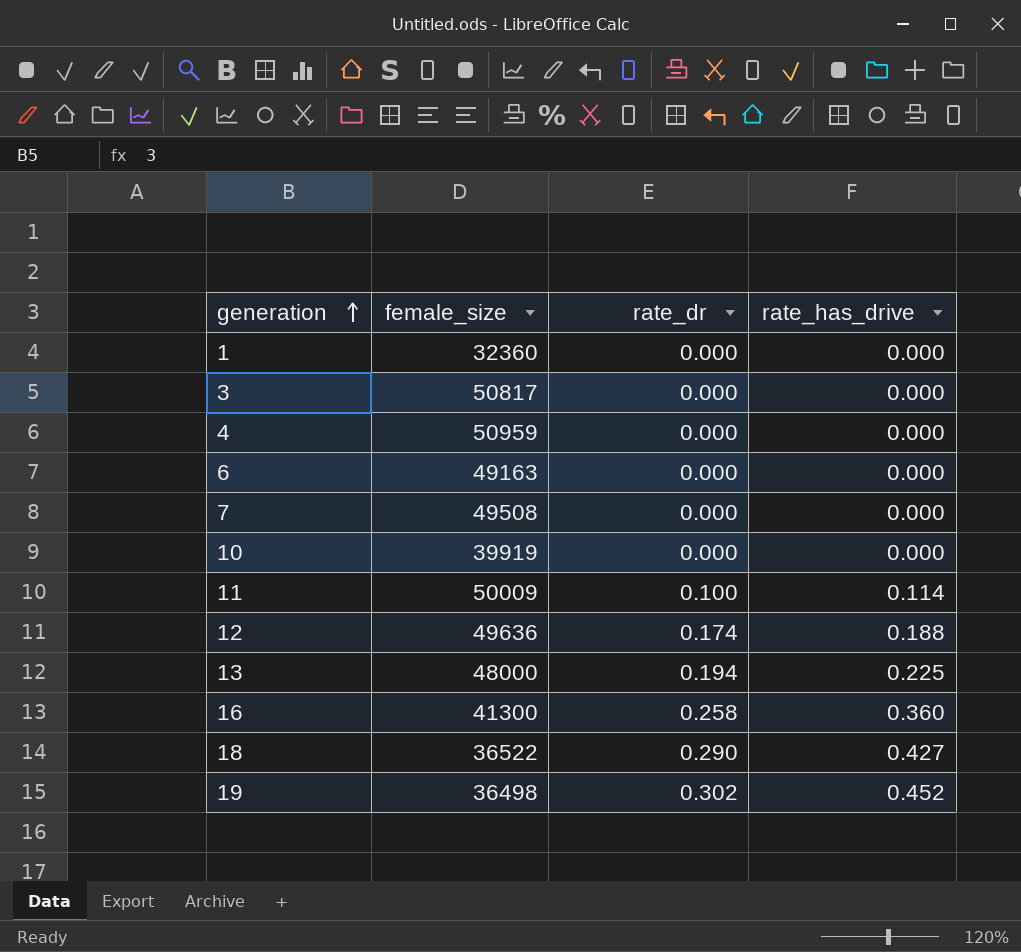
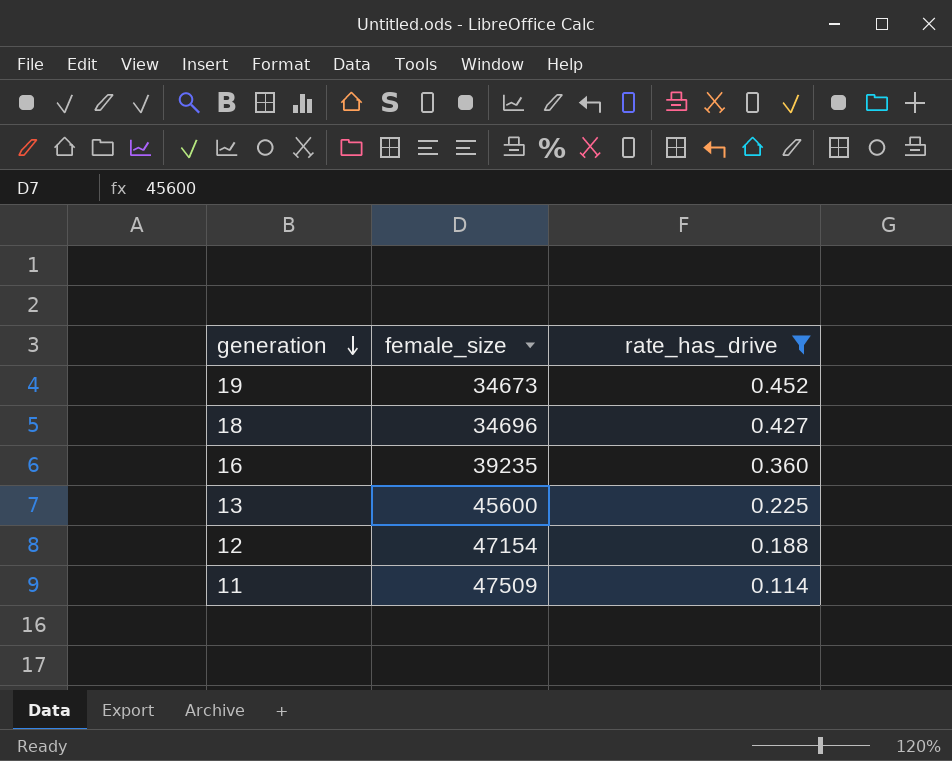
filter: none -> rate_has_drive != 0.000
row order: generation ascending -> generation descending
column rate_dr | position: 3 -> none
19 | female_size: 36498 -> 34673
18 | female_size: 36522 -> 34696
16 | female_size: 41300 -> 39235
13 | female_size: 48000 -> 45600
12 | female_size: 49636 -> 47154
11 | female_size: 50009 -> 47509

